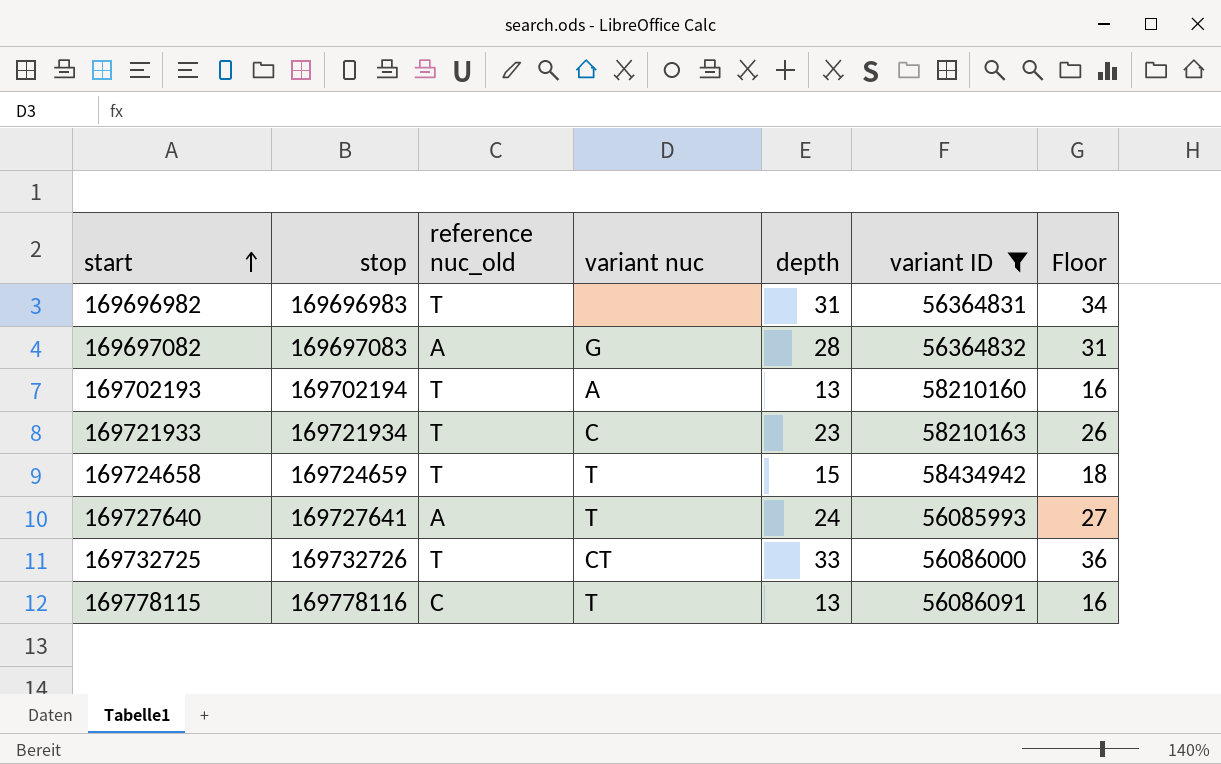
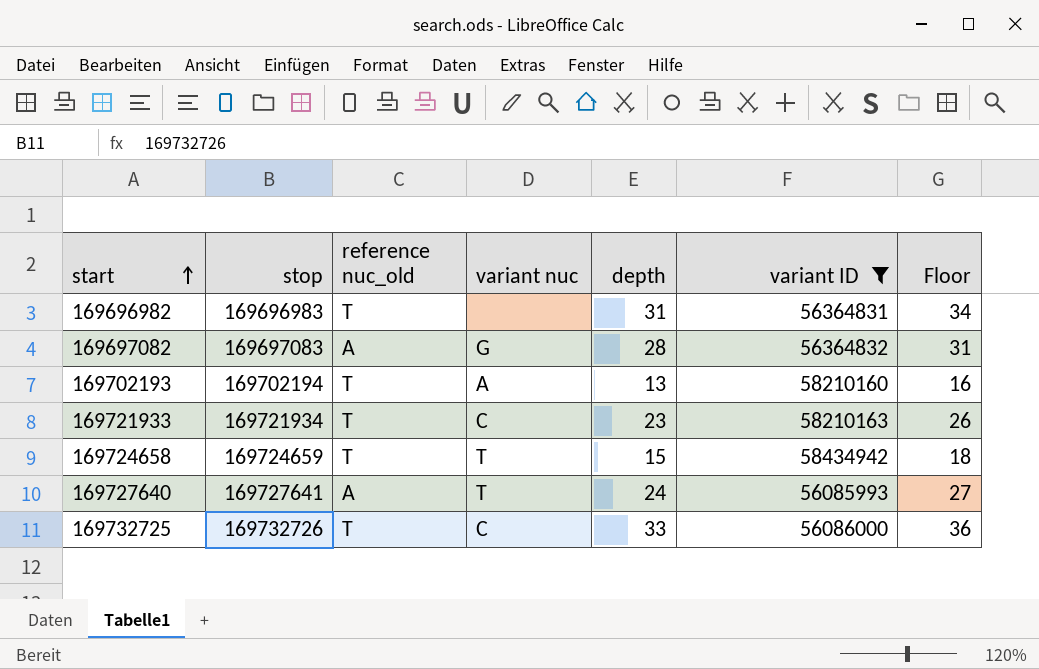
row 169778115: 169778116 | C | T | 13 | 56086091 | 16 -> none
169732725 | variant nuc: CT -> C

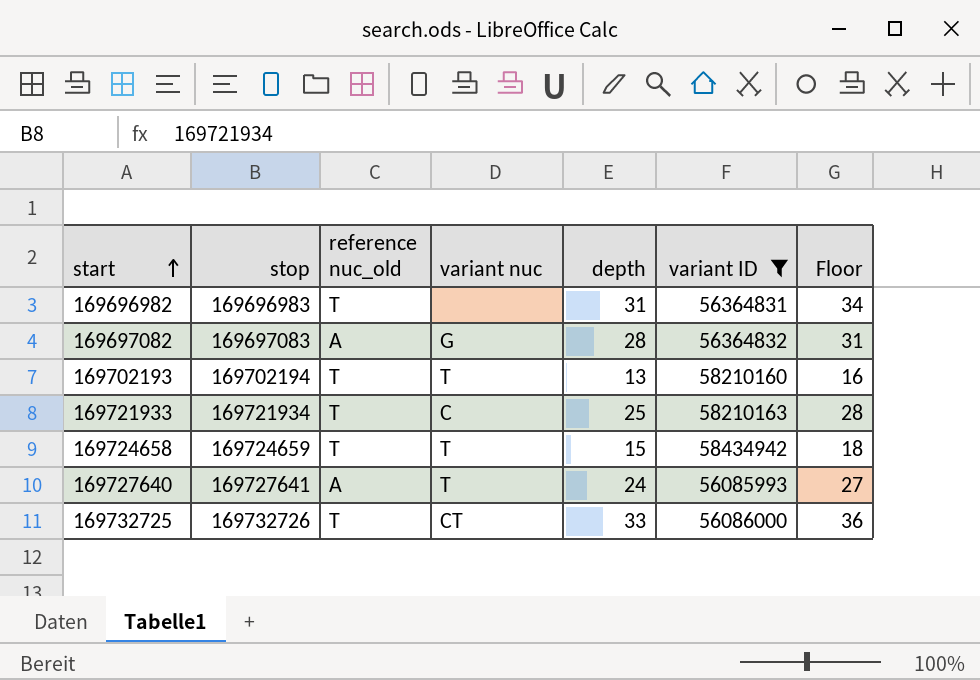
169702193 | variant nuc: A -> T
169721933 | depth: 23 -> 25
169721933 | Floor: 26 -> 28
169732725 | variant nuc: C -> CT

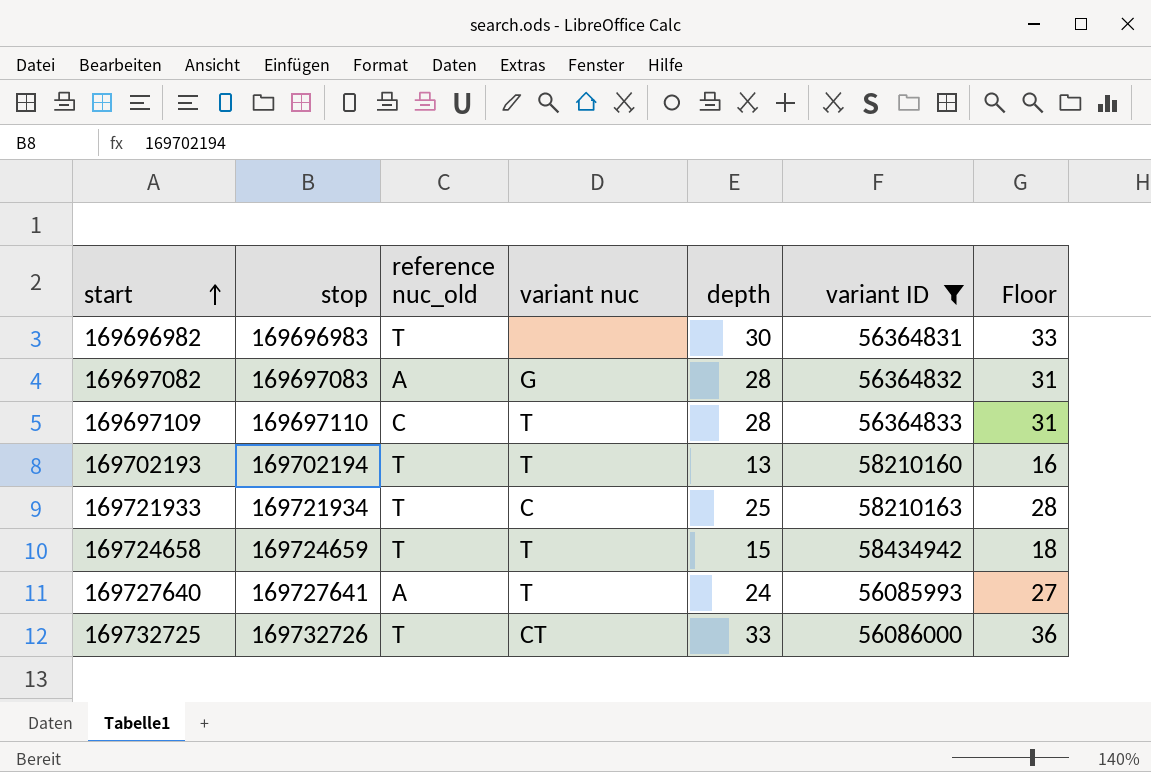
169696982 | depth: 31 -> 30
169696982 | Floor: 34 -> 33
row 169697109: none -> 169697110 | C | T | 28 | 56364833 | 31

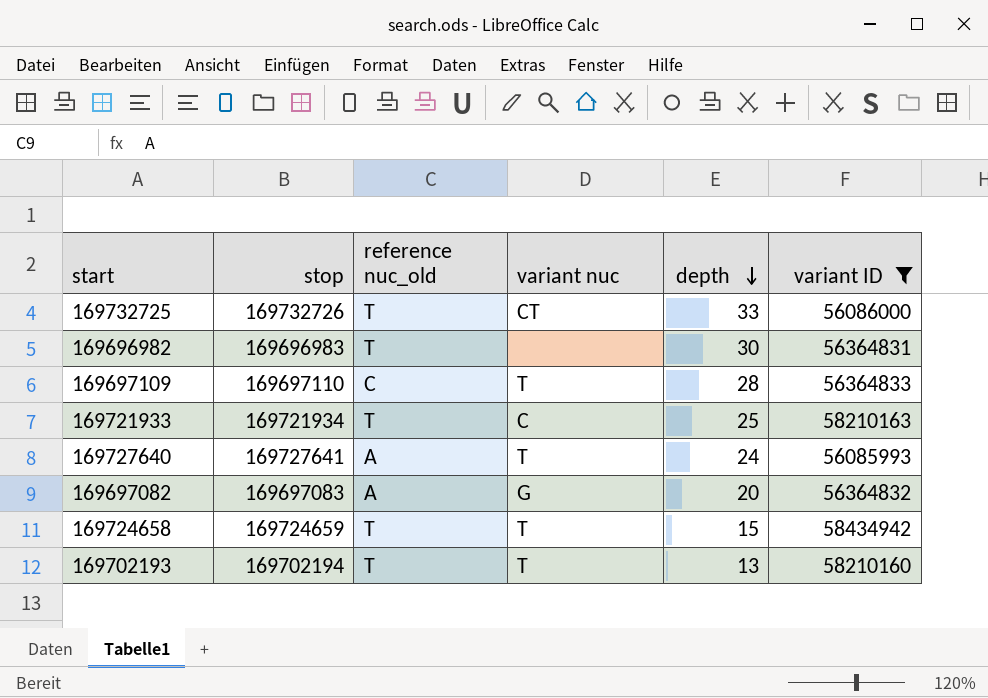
row order: start ascending -> depth descending
column Floor | formula: [depth] + 3 -> none
169697082 | depth: 28 -> 20

